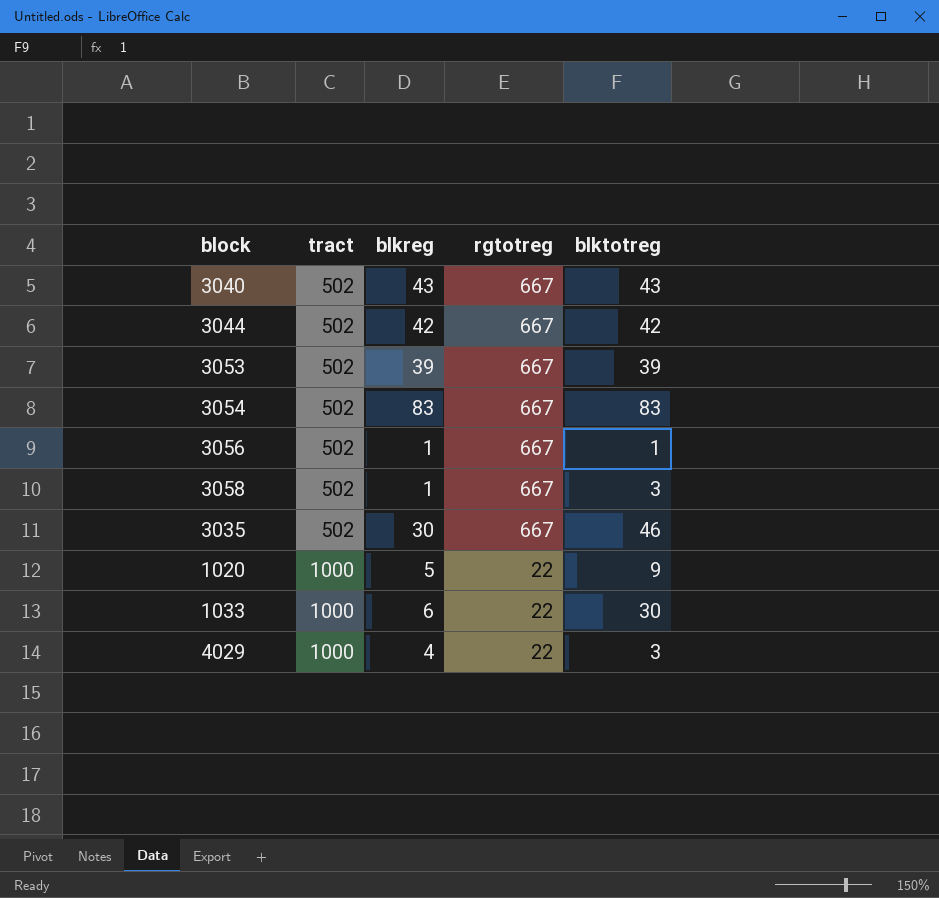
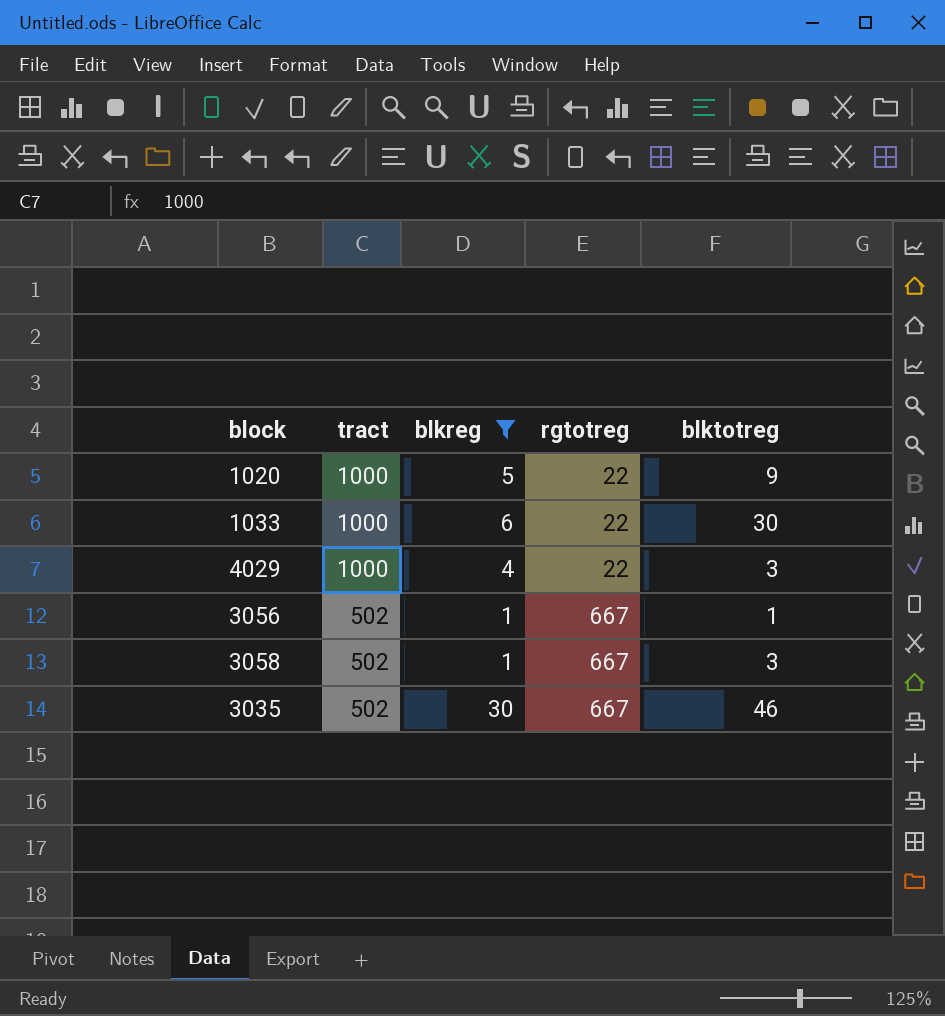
filter: none -> blkreg <= 30
row order: tract ascending -> tract descending

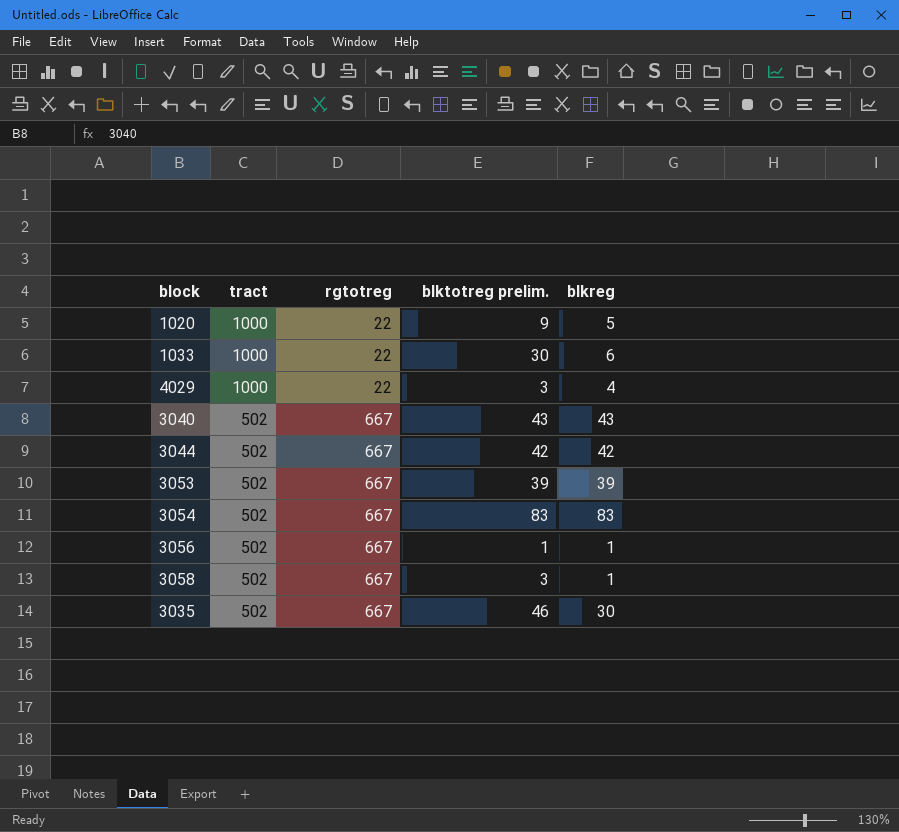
filter: blkreg <= 30 -> none
column name: blktotreg -> blktotreg prelim.
column blkreg | position: 3 -> 5

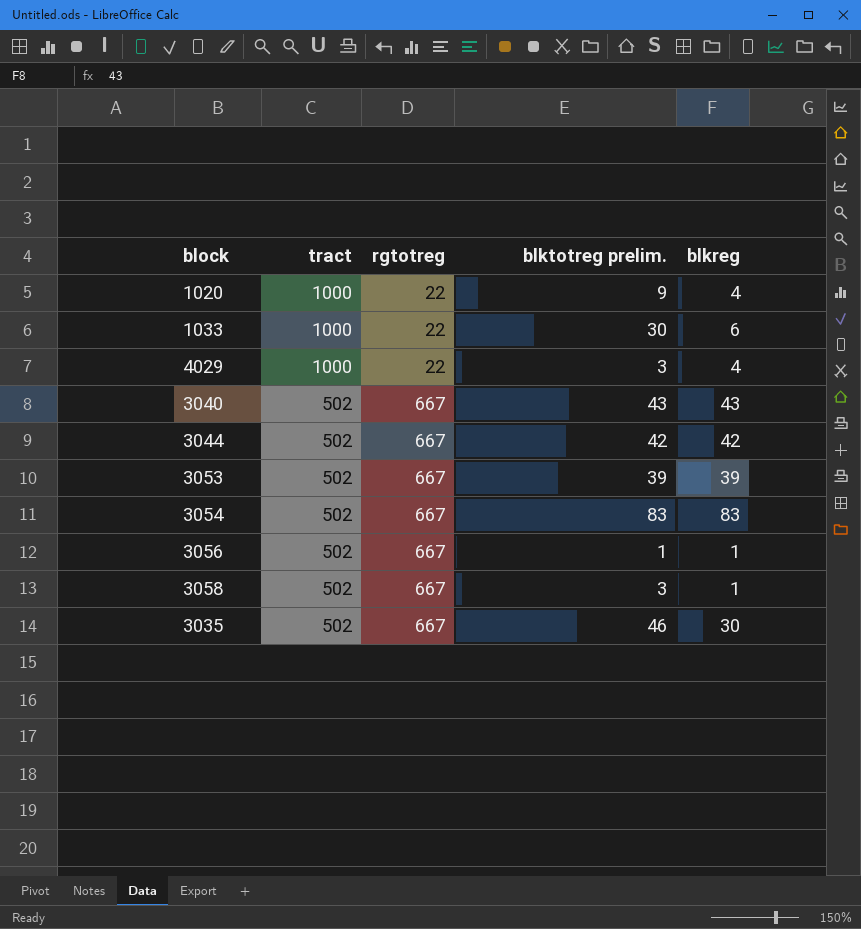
1020 | blkreg: 5 -> 4

